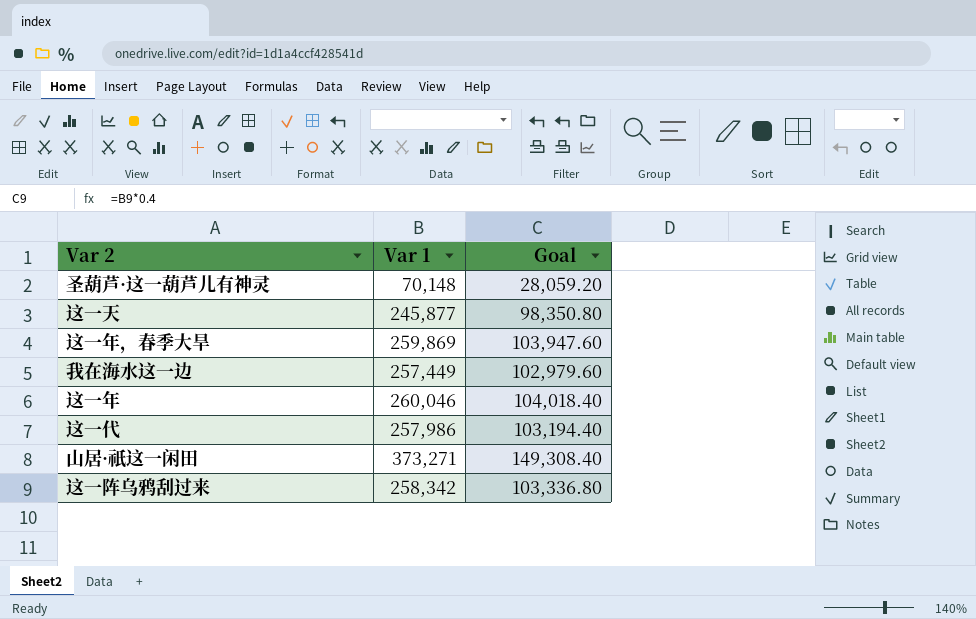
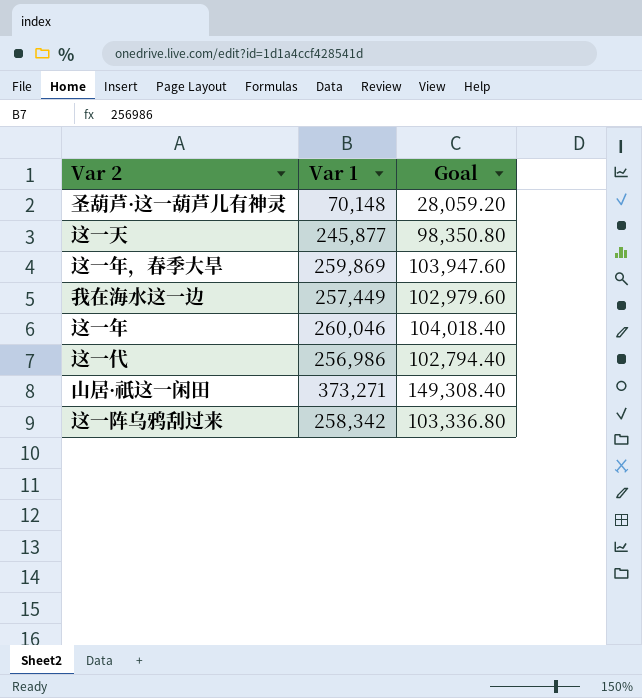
这一代 | Var 1: 257,986 -> 256,986
这一代 | Goal: 103,194.40 -> 102,794.40

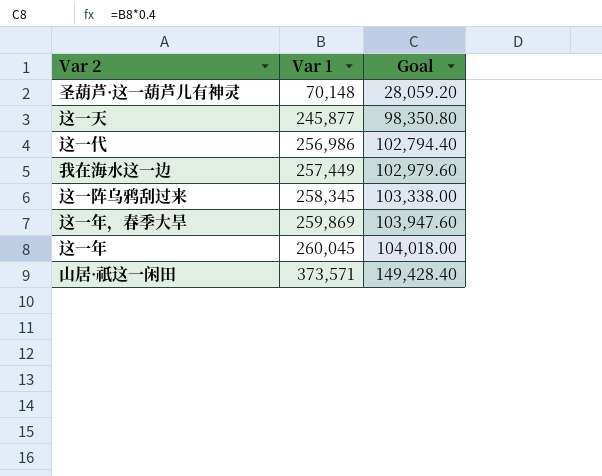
row order: none -> Var 1 ascending
这一阵乌鸦刮过来 | Var 1: 258,342 -> 258,345
这一阵乌鸦刮过来 | Goal: 103,336.80 -> 103,338.00
这一年 | Var 1: 260,046 -> 260,045
这一年 | Goal: 104,018.40 -> 104,018.00
山居·祇这一闲田 | Var 1: 373,271 -> 373,571
山居·祇这一闲田 | Goal: 149,308.40 -> 149,428.40

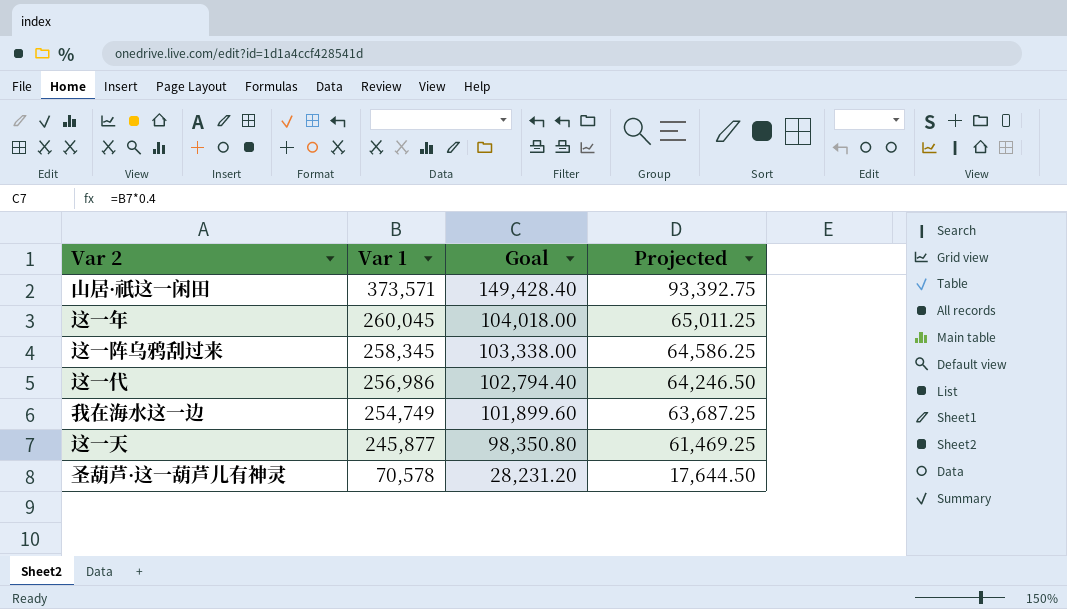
row order: Var 1 ascending -> Var 1 descending
column Projected | formula: none -> [Var 1] * 0.25
row 这一年，春季大旱: 259,869 | 103,947.60 -> none
我在海水这一边 | Var 1: 257,449 -> 254,749
我在海水这一边 | Goal: 102,979.60 -> 101,899.60
圣葫芦·这一葫芦儿有神灵 | Var 1: 70,148 -> 70,578
圣葫芦·这一葫芦儿有神灵 | Goal: 28,059.20 -> 28,231.20

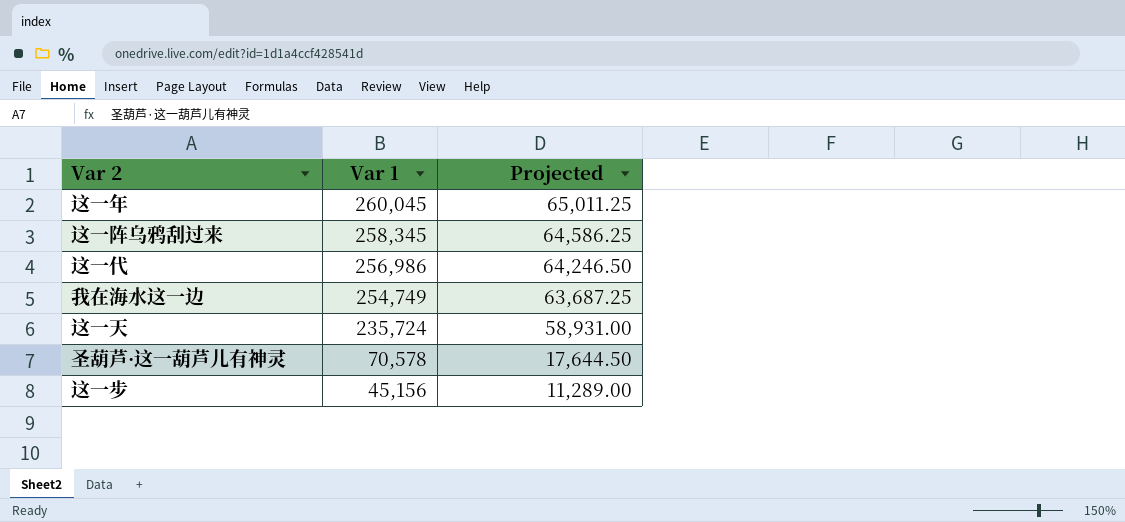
column Goal | formula: [Var 1] * 0.4 -> none
row 山居·祇这一闲田: 373,571 | 149,428.40 | 93,392.75 -> none
这一天 | Var 1: 245,877 -> 235,724
这一天 | Projected: 61,469.25 -> 58,931.00
row 这一步: none -> 45,156 | 11,289.00

